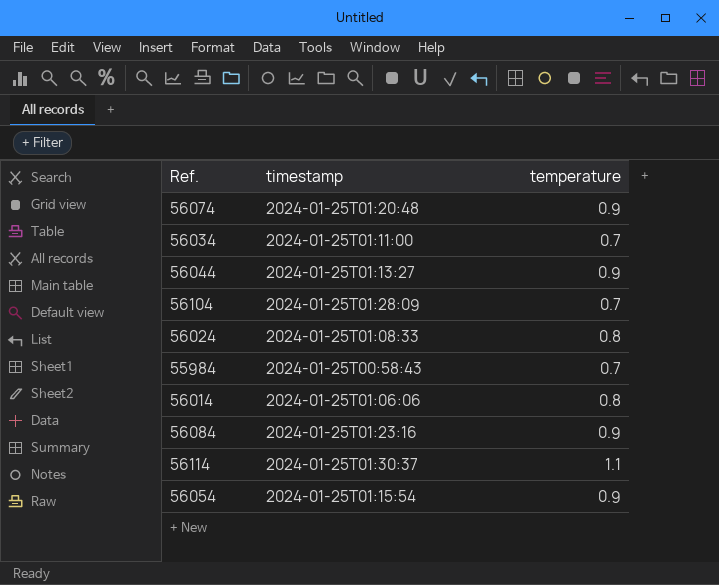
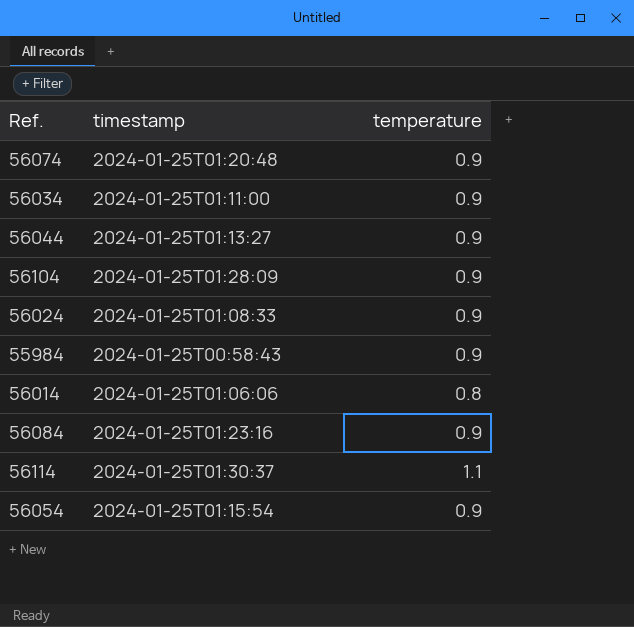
56034 | temperature: 0.7 -> 0.9
56104 | temperature: 0.7 -> 0.9
56024 | temperature: 0.8 -> 0.9
55984 | temperature: 0.7 -> 0.9

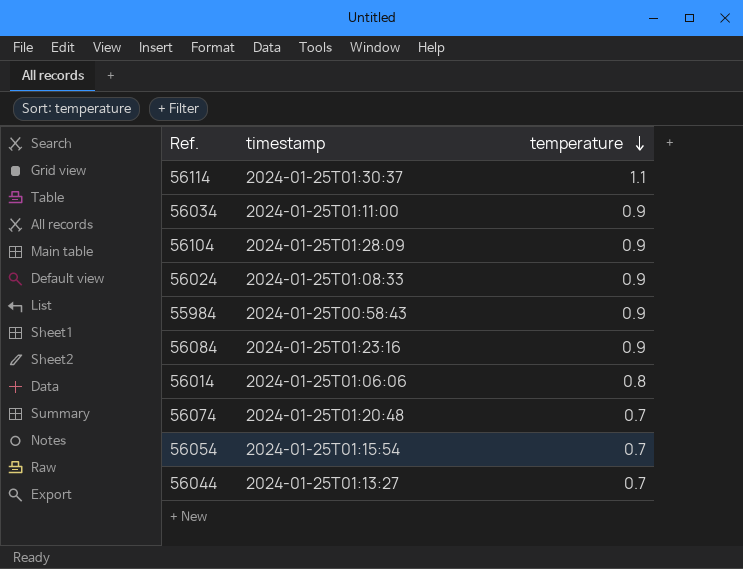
row order: none -> temperature descending
56074 | temperature: 0.9 -> 0.7
56054 | temperature: 0.9 -> 0.7
56044 | temperature: 0.9 -> 0.7

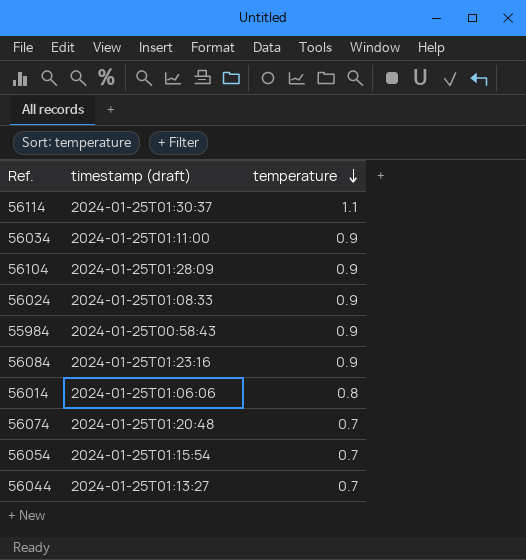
column name: timestamp -> timestamp (draft)

